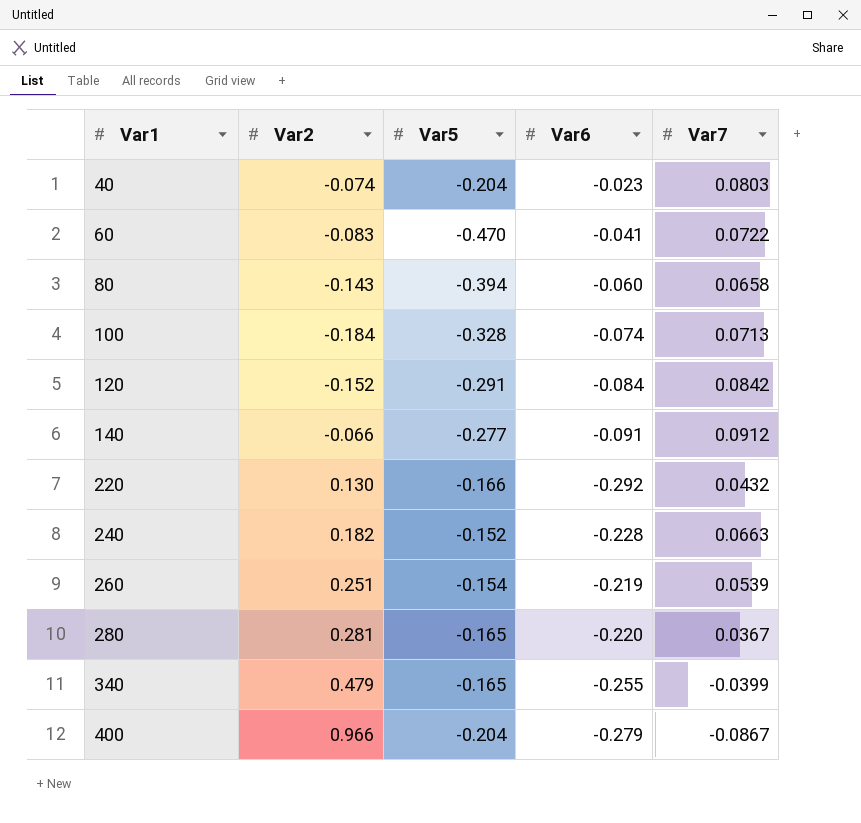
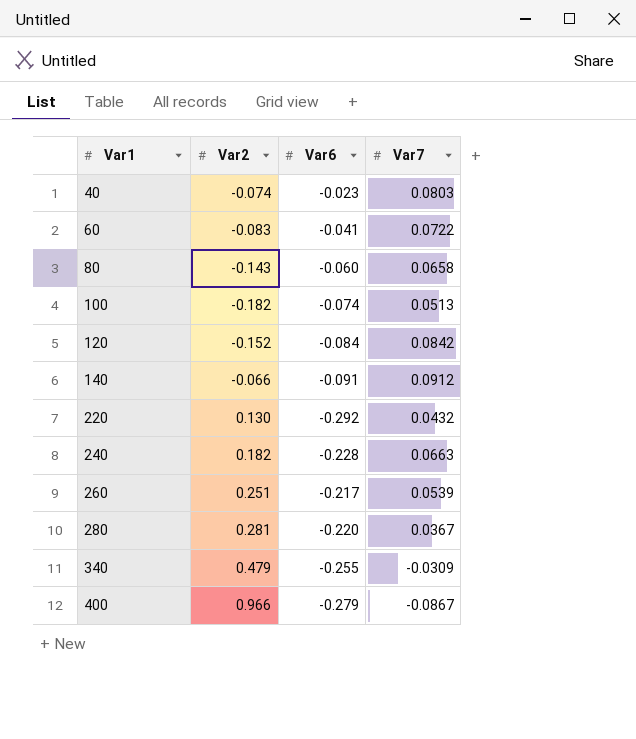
column Var5 | position: 3 -> none
100 | Var2: -0.184 -> -0.182
100 | Var7: 0.0713 -> 0.0513
260 | Var6: -0.219 -> -0.217
340 | Var7: -0.0399 -> -0.0309

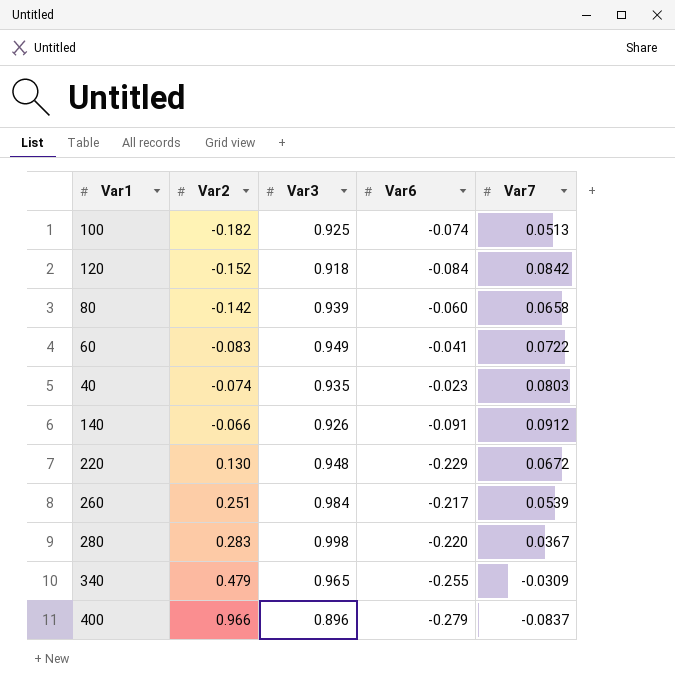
row order: Var1 ascending -> Var2 ascending
column Var3 | position: none -> 3
row 240: 0.182 | -0.228 | 0.0663 -> none
80 | Var2: -0.143 -> -0.142
220 | Var6: -0.292 -> -0.229
220 | Var7: 0.0432 -> 0.0672
280 | Var2: 0.281 -> 0.283
400 | Var7: -0.0867 -> -0.0837

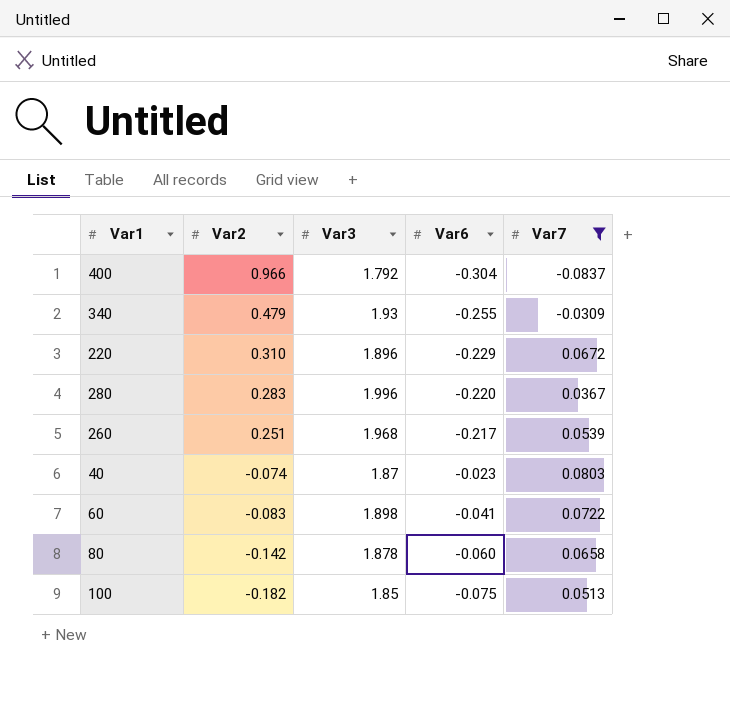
filter: none -> Var7 <= 0.0803
row order: Var2 ascending -> Var2 descending
400 | Var3: 0.896 -> 1.792
400 | Var6: -0.279 -> -0.304
340 | Var3: 0.965 -> 1.93
220 | Var2: 0.130 -> 0.310
220 | Var3: 0.948 -> 1.896
280 | Var3: 0.998 -> 1.996
260 | Var3: 0.984 -> 1.968
40 | Var3: 0.935 -> 1.87
60 | Var3: 0.949 -> 1.898
80 | Var3: 0.939 -> 1.878
100 | Var3: 0.925 -> 1.85
100 | Var6: -0.074 -> -0.075

